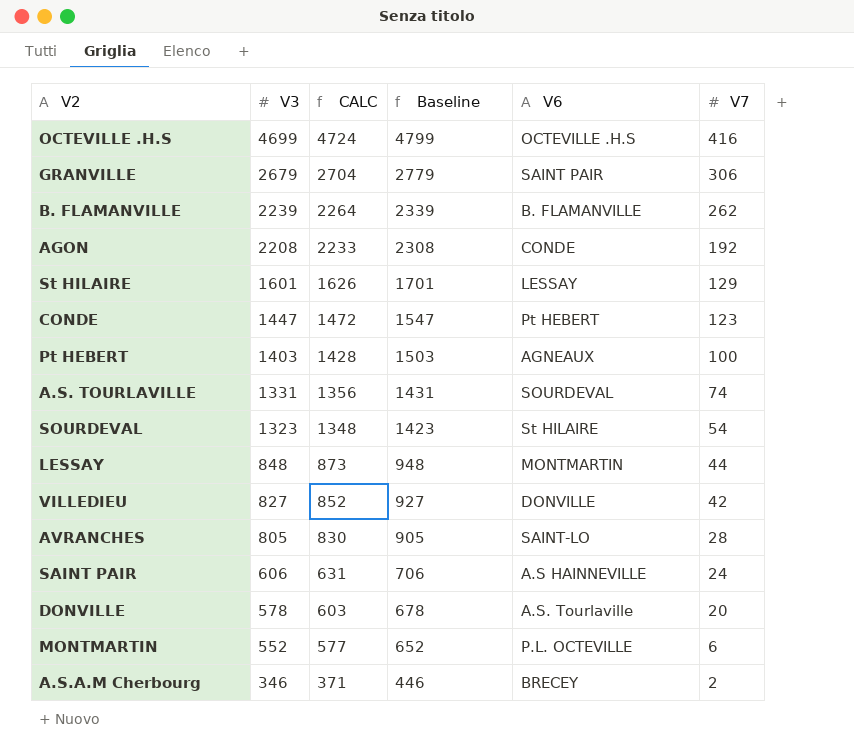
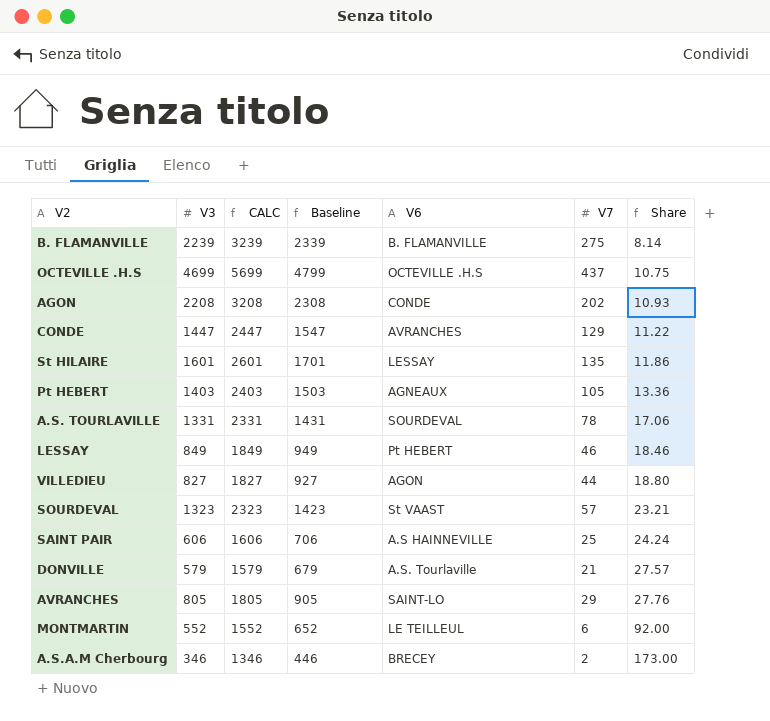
row order: V3 descending -> Share ascending
column CALC | formula: [V3] + 25 -> [V3] + 1000
column Share | formula: none -> [V3] / [V7]
row GRANVILLE: 2679 | 2704 | 2779 | SAINT PAIR | 306 -> none
B. FLAMANVILLE | V7: 262 -> 275
OCTEVILLE .H.S | V7: 416 -> 437
AGON | V7: 192 -> 202
CONDE | V6: Pt HEBERT -> AVRANCHES
CONDE | V7: 123 -> 129
St HILAIRE | V7: 129 -> 135
Pt HEBERT | V7: 100 -> 105
A.S. TOURLAVILLE | V7: 74 -> 78
LESSAY | V3: 848 -> 849
LESSAY | Baseline: 948 -> 949
LESSAY | V6: MONTMARTIN -> Pt HEBERT
LESSAY | V7: 44 -> 46
VILLEDIEU | V6: DONVILLE -> AGON
VILLEDIEU | V7: 42 -> 44
SOURDEVAL | V6: St HILAIRE -> St VAAST
SOURDEVAL | V7: 54 -> 57
SAINT PAIR | V7: 24 -> 25
DONVILLE | V3: 578 -> 579
DONVILLE | Baseline: 678 -> 679
DONVILLE | V7: 20 -> 21
AVRANCHES | V7: 28 -> 29
MONTMARTIN | V6: P.L. OCTEVILLE -> LE TEILLEUL

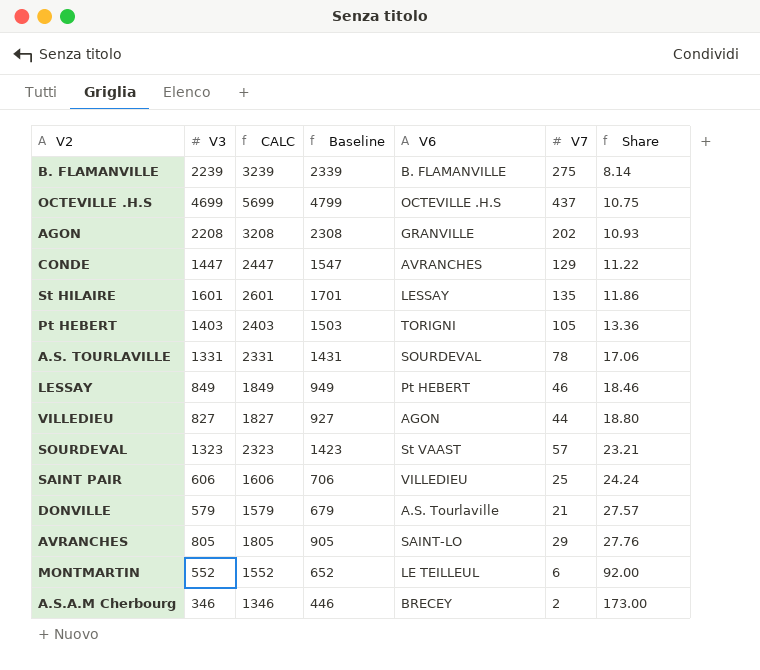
AGON | V6: CONDE -> GRANVILLE
Pt HEBERT | V6: AGNEAUX -> TORIGNI
SAINT PAIR | V6: A.S HAINNEVILLE -> VILLEDIEU

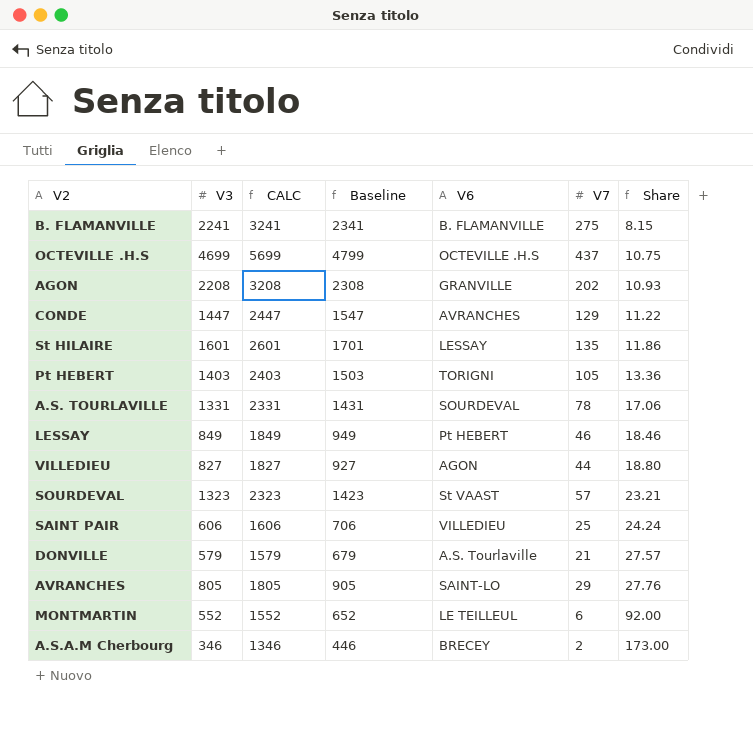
B. FLAMANVILLE | V3: 2239 -> 2241
B. FLAMANVILLE | CALC: 3239 -> 3241
B. FLAMANVILLE | Baseline: 2339 -> 2341
B. FLAMANVILLE | Share: 8.14 -> 8.15

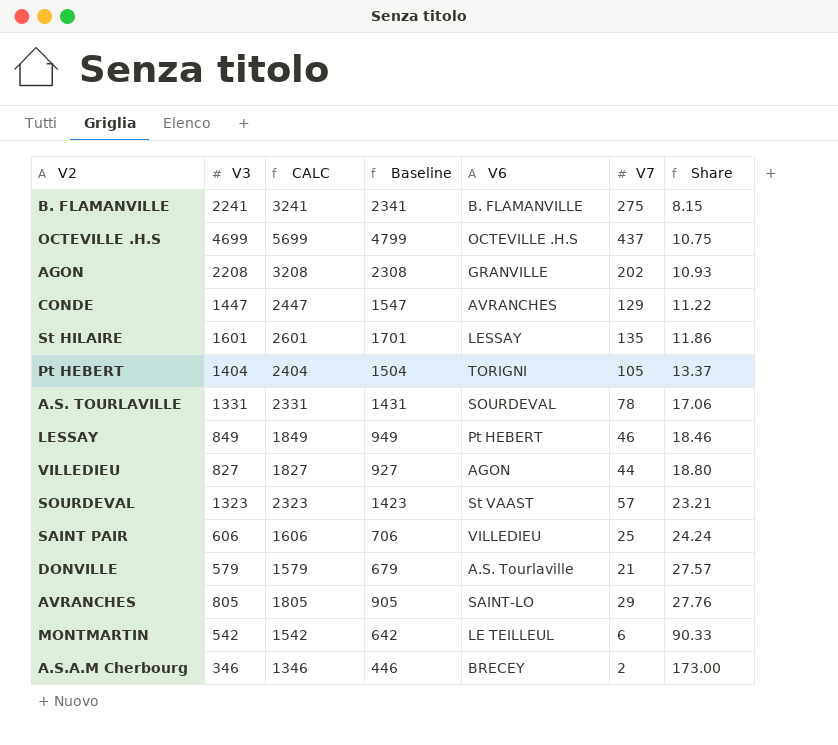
Pt HEBERT | V3: 1403 -> 1404
Pt HEBERT | CALC: 2403 -> 2404
Pt HEBERT | Baseline: 1503 -> 1504
Pt HEBERT | Share: 13.36 -> 13.37
MONTMARTIN | V3: 552 -> 542
MONTMARTIN | CALC: 1552 -> 1542
MONTMARTIN | Baseline: 652 -> 642
MONTMARTIN | Share: 92.00 -> 90.33

